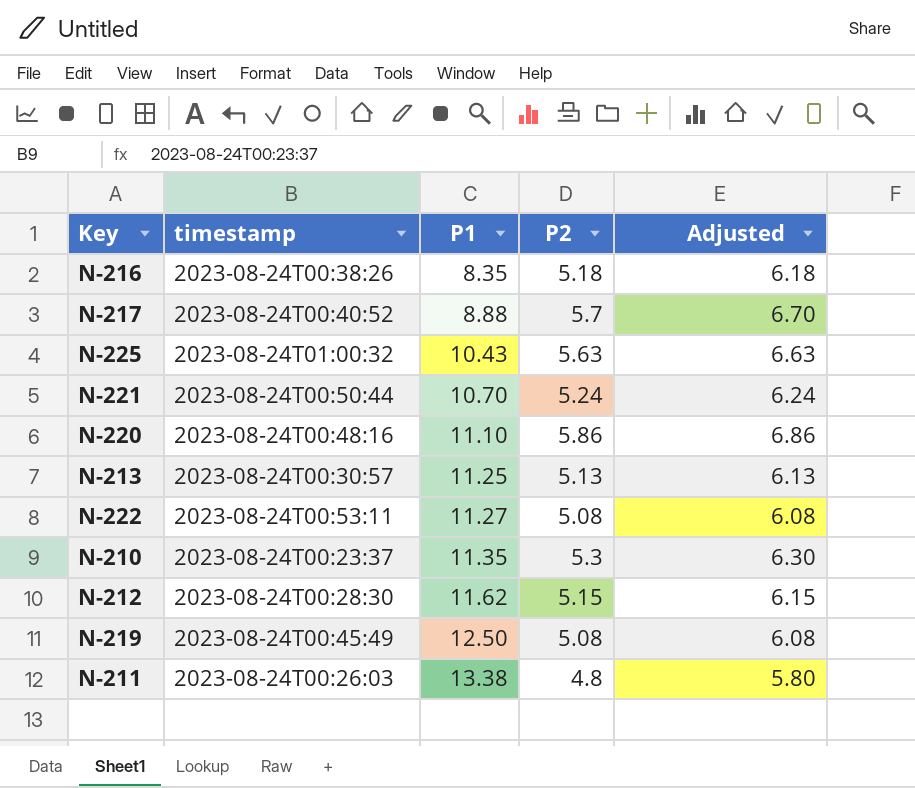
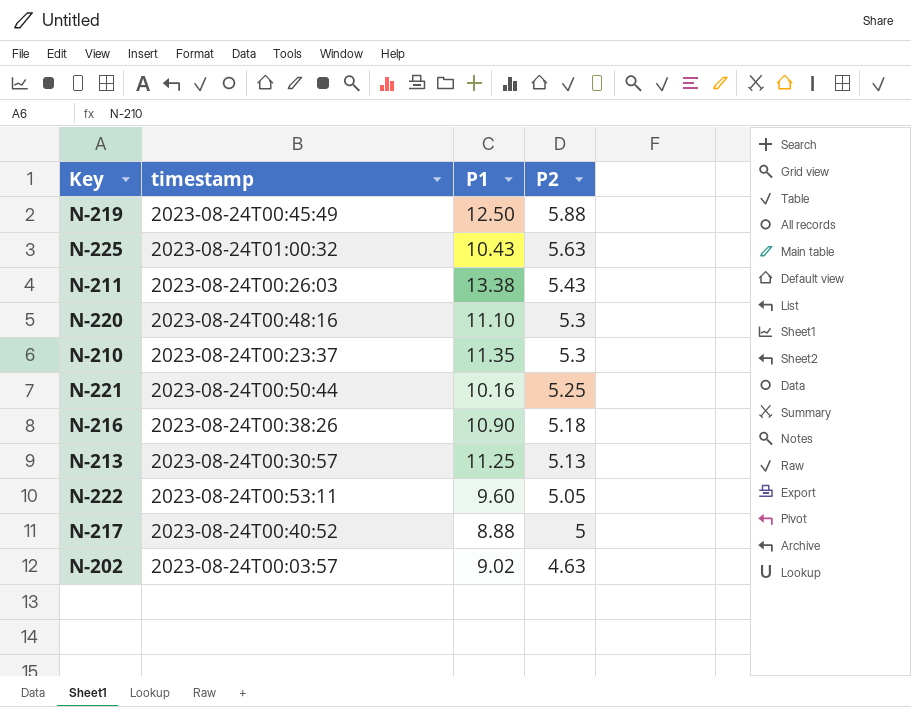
row order: P1 ascending -> P2 descending
column Adjusted | formula: [P2] + 1 -> none
row N-212: 2023-08-24T00:28:30 | 11.62 | 5.15 | 6.15 -> none
N-219 | P2: 5.08 -> 5.88
N-211 | P2: 4.8 -> 5.43
N-220 | P2: 5.86 -> 5.3
N-221 | P1: 10.70 -> 10.16
N-221 | P2: 5.24 -> 5.25
N-216 | P1: 8.35 -> 10.90
N-222 | P1: 11.27 -> 9.60
N-222 | P2: 5.08 -> 5.05
N-217 | P2: 5.7 -> 5
row N-202: none -> 2023-08-24T00:03:57 | 9.02 | 4.63

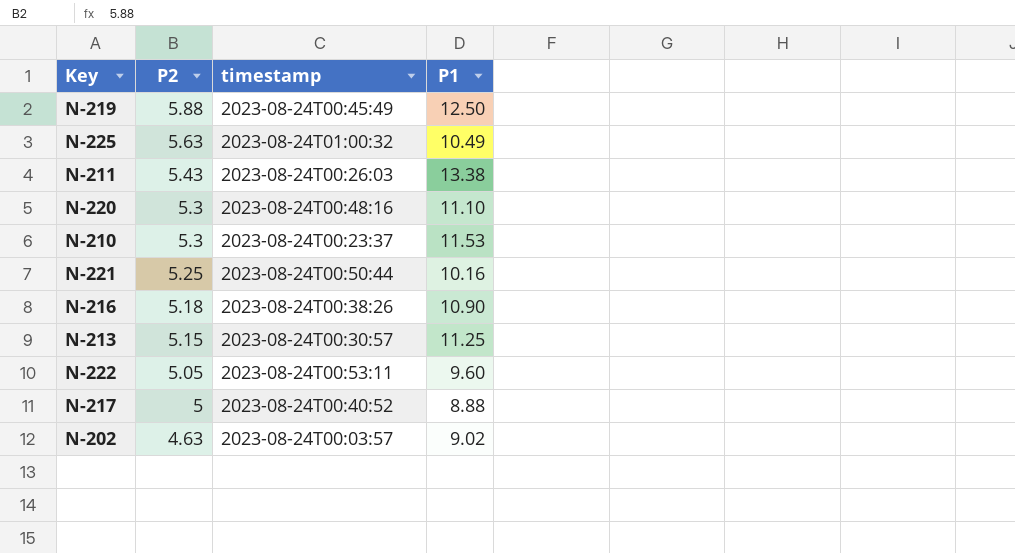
column P2 | position: 4 -> 2
N-225 | P1: 10.43 -> 10.49
N-210 | P1: 11.35 -> 11.53
N-213 | P2: 5.13 -> 5.15

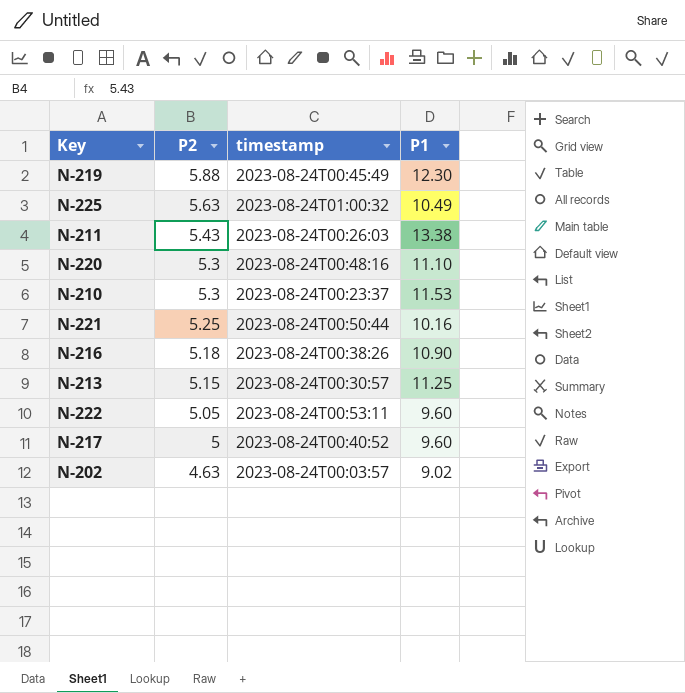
N-219 | P1: 12.50 -> 12.30
N-217 | P1: 8.88 -> 9.60

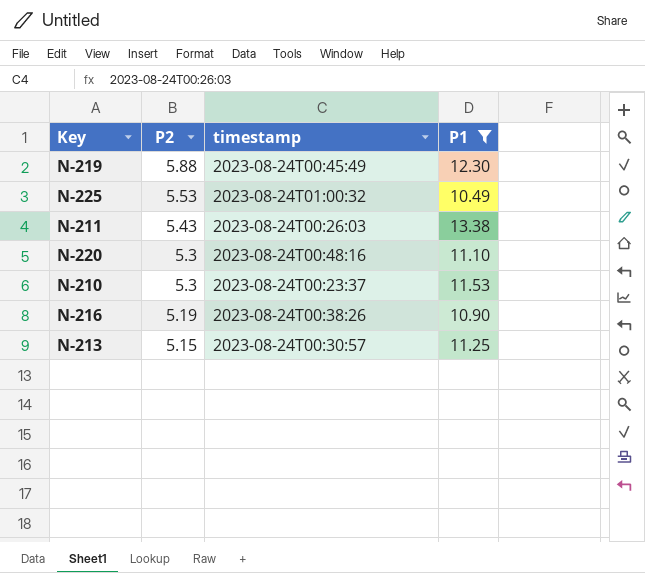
filter: none -> P1 >= 10.49
N-225 | P2: 5.63 -> 5.53
N-216 | P2: 5.18 -> 5.19

